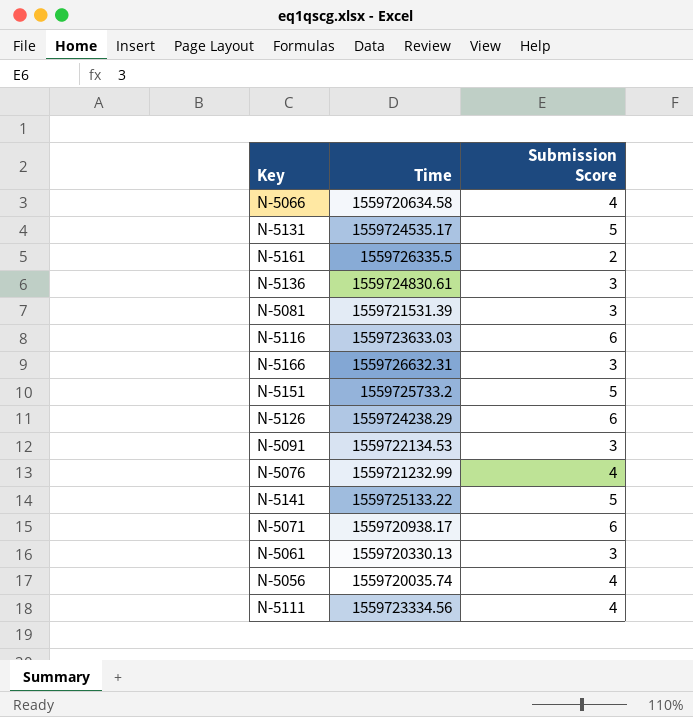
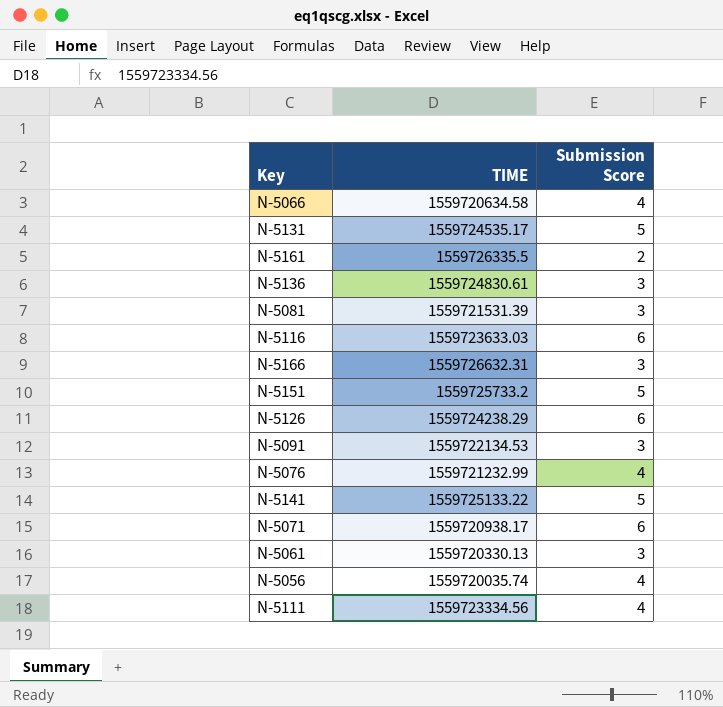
column name: Time -> TIME

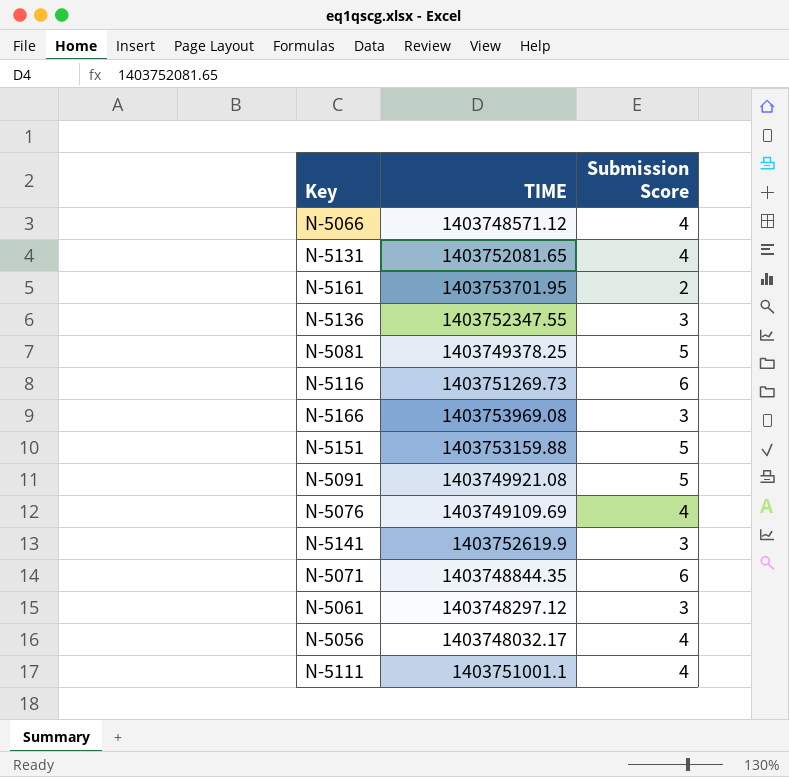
row N-5126: 1559724238.29 | 6 -> none
N-5066 | TIME: 1559720634.58 -> 1403748571.12
N-5131 | TIME: 1559724535.17 -> 1403752081.65
N-5131 | Submission Score: 5 -> 4
N-5161 | TIME: 1559726335.5 -> 1403753701.95
N-5136 | TIME: 1559724830.61 -> 1403752347.55
N-5081 | TIME: 1559721531.39 -> 1403749378.25
N-5081 | Submission Score: 3 -> 5
N-5116 | TIME: 1559723633.03 -> 1403751269.73
N-5166 | TIME: 1559726632.31 -> 1403753969.08
N-5151 | TIME: 1559725733.2 -> 1403753159.88
N-5091 | TIME: 1559722134.53 -> 1403749921.08
N-5091 | Submission Score: 3 -> 5
N-5076 | TIME: 1559721232.99 -> 1403749109.69
N-5141 | TIME: 1559725133.22 -> 1403752619.9
N-5141 | Submission Score: 5 -> 3
N-5071 | TIME: 1559720938.17 -> 1403748844.35
N-5061 | TIME: 1559720330.13 -> 1403748297.12
N-5056 | TIME: 1559720035.74 -> 1403748032.17
N-5111 | TIME: 1559723334.56 -> 1403751001.1

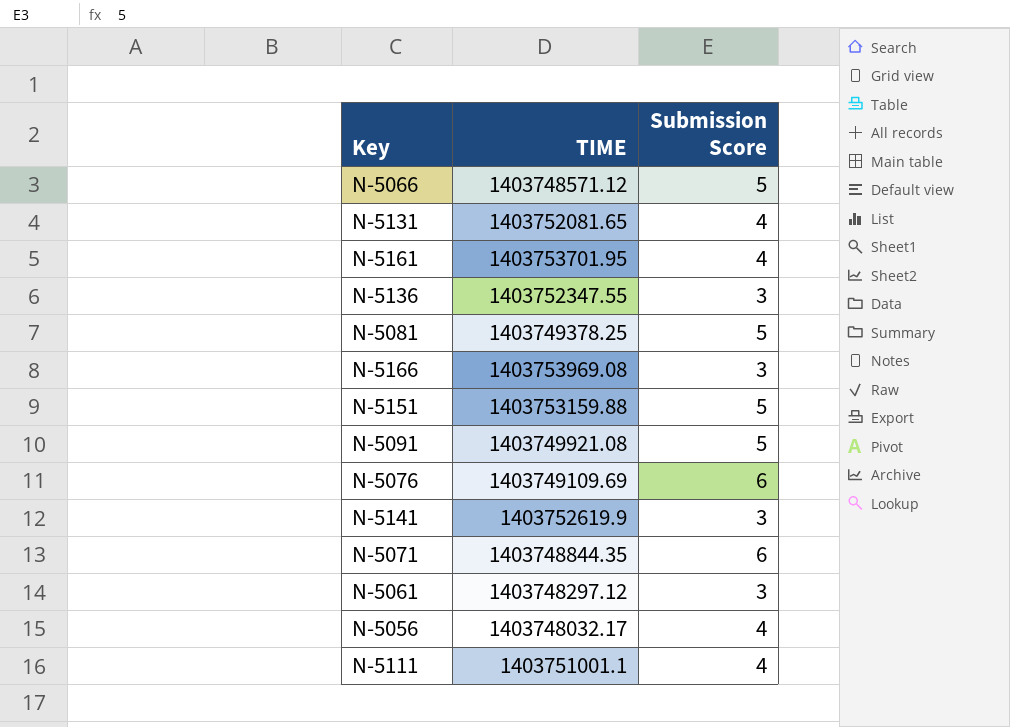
row N-5116: 1403751269.73 | 6 -> none
N-5066 | Submission Score: 4 -> 5
N-5161 | Submission Score: 2 -> 4
N-5076 | Submission Score: 4 -> 6

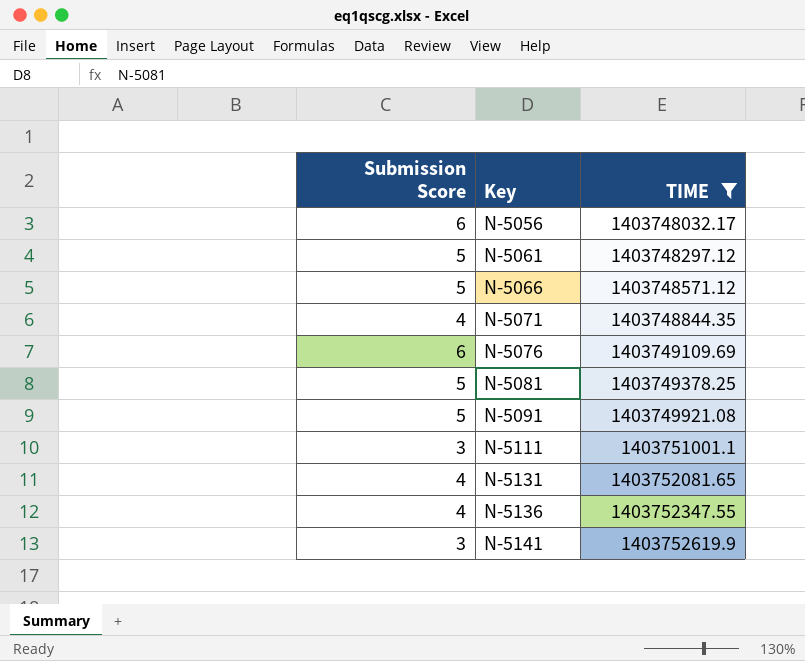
filter: none -> TIME <= 1403752619.9
row order: none -> Key ascending
column Submission Score | position: 3 -> 1
N-5056 | Submission Score: 4 -> 6
N-5061 | Submission Score: 3 -> 5
N-5071 | Submission Score: 6 -> 4
N-5111 | Submission Score: 4 -> 3
N-5136 | Submission Score: 3 -> 4

